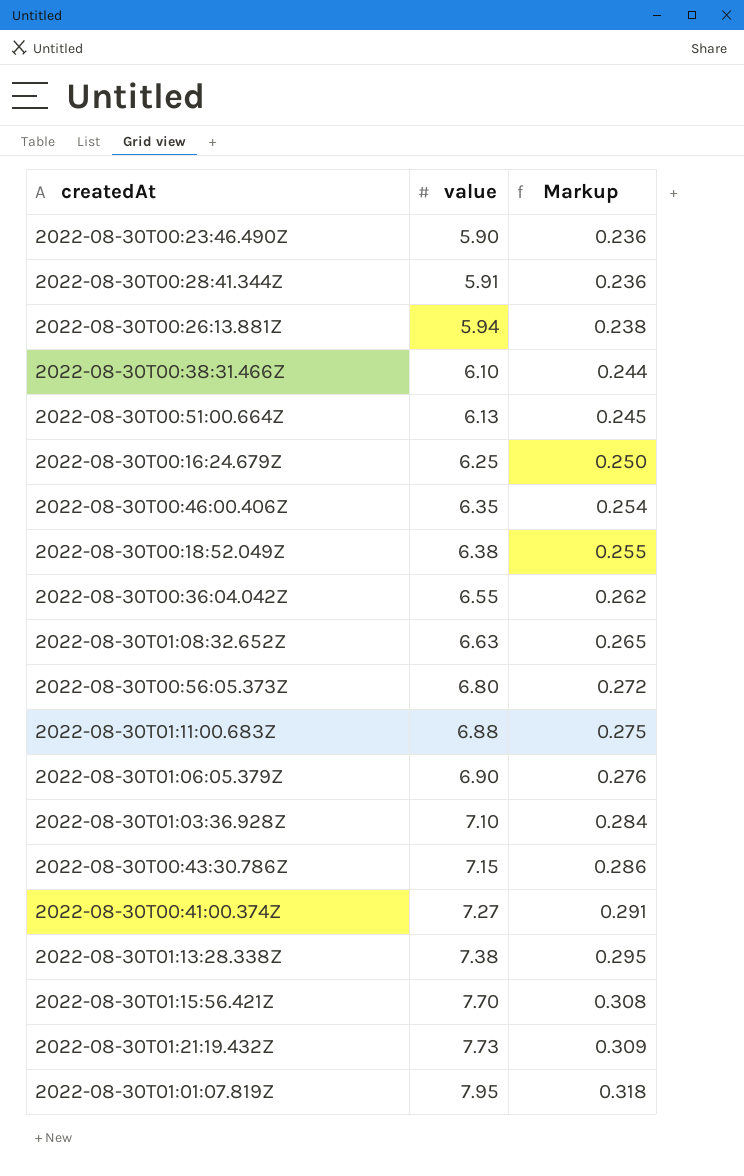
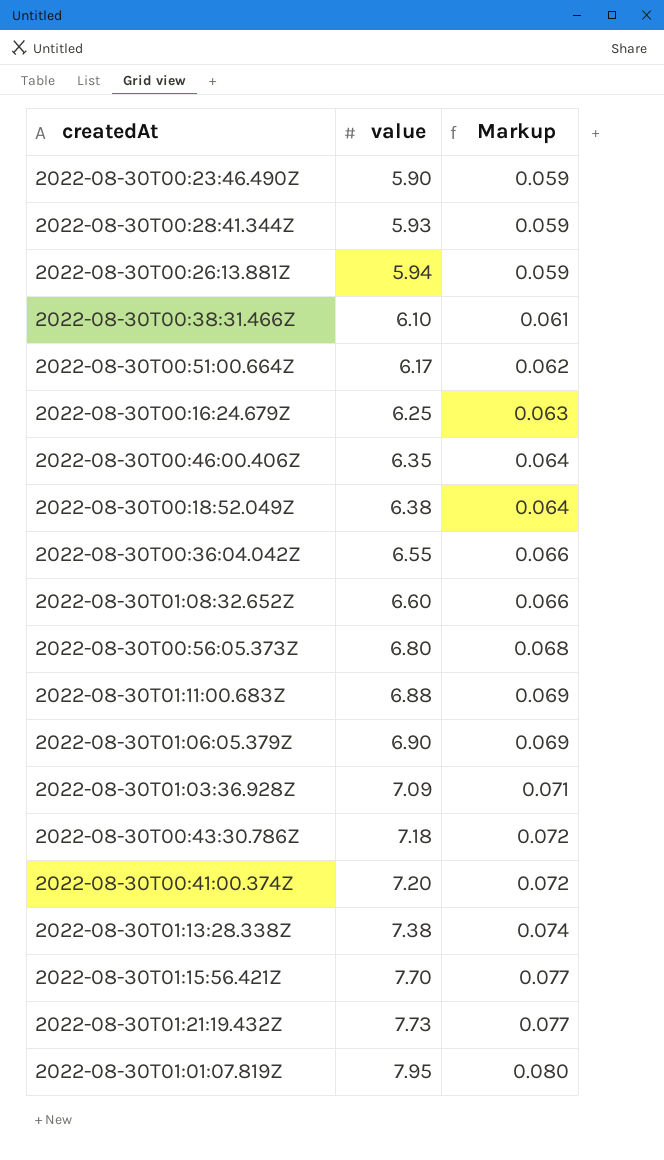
column Markup | formula: [value] * 0.04 -> [value] * 0.01
2022-08-30T00:28:41.344Z | value: 5.91 -> 5.93
2022-08-30T00:51:00.664Z | value: 6.13 -> 6.17
2022-08-30T01:08:32.652Z | value: 6.63 -> 6.60
2022-08-30T01:03:36.928Z | value: 7.10 -> 7.09
2022-08-30T00:43:30.786Z | value: 7.15 -> 7.18
2022-08-30T00:41:00.374Z | value: 7.27 -> 7.20

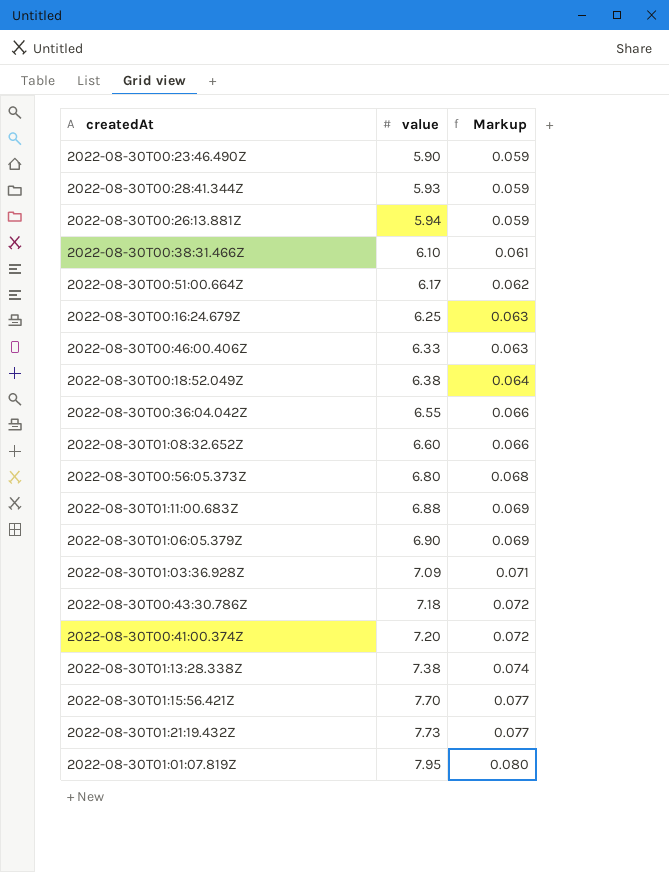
2022-08-30T00:46:00.406Z | value: 6.35 -> 6.33
2022-08-30T00:46:00.406Z | Markup: 0.064 -> 0.063

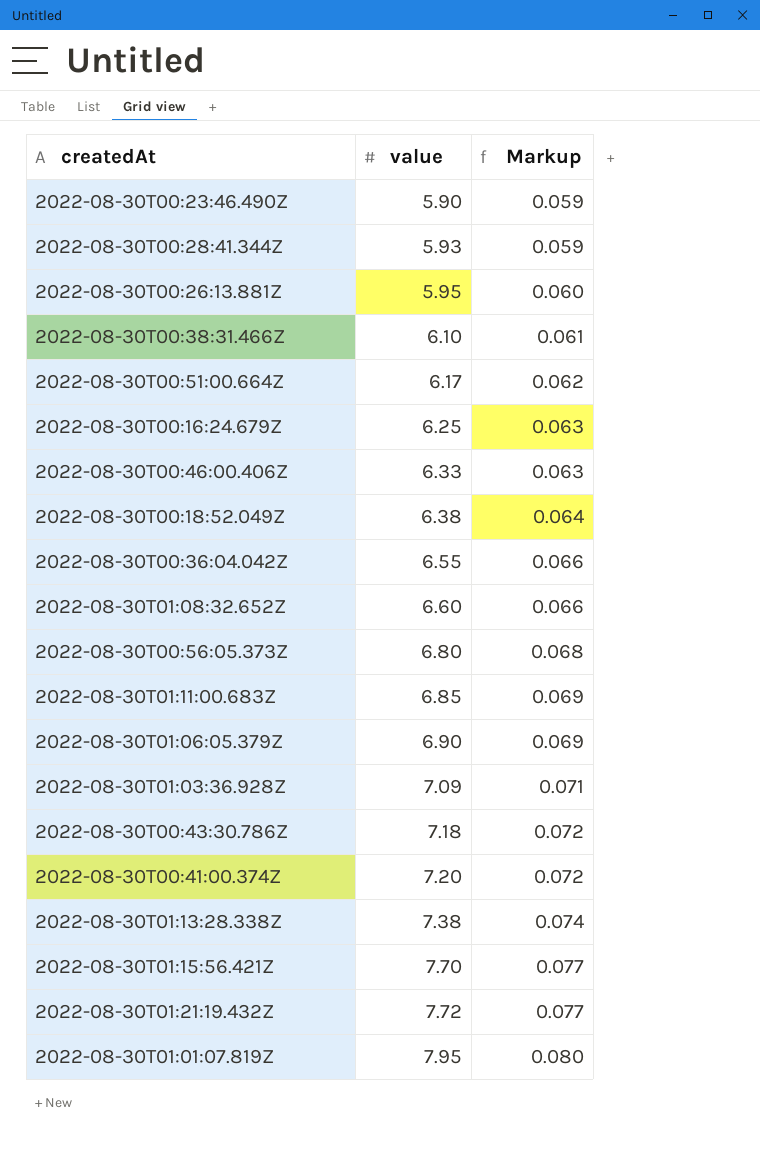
2022-08-30T00:26:13.881Z | value: 5.94 -> 5.95
2022-08-30T00:26:13.881Z | Markup: 0.059 -> 0.060
2022-08-30T01:11:00.683Z | value: 6.88 -> 6.85
2022-08-30T01:21:19.432Z | value: 7.73 -> 7.72

